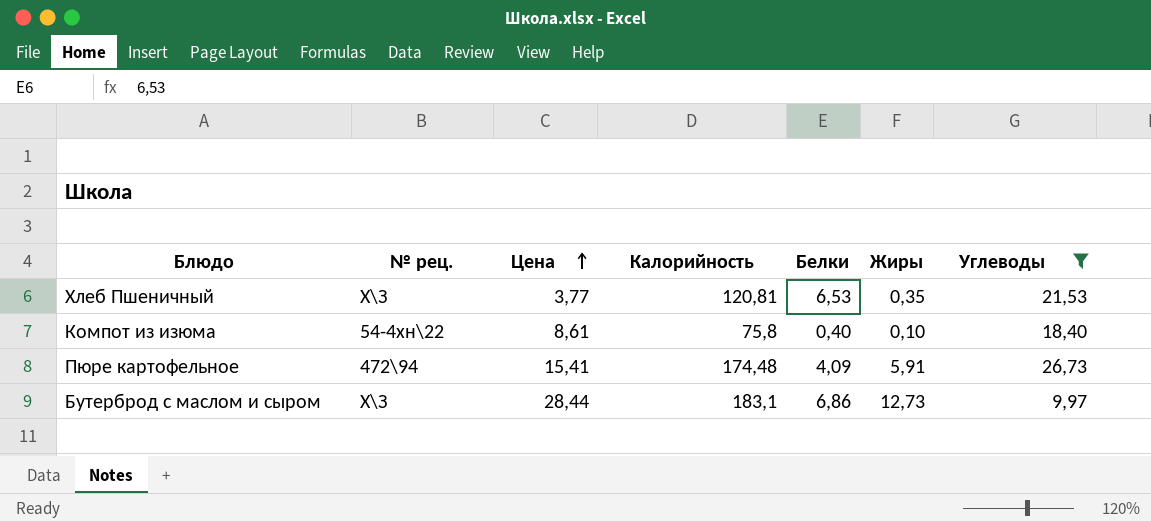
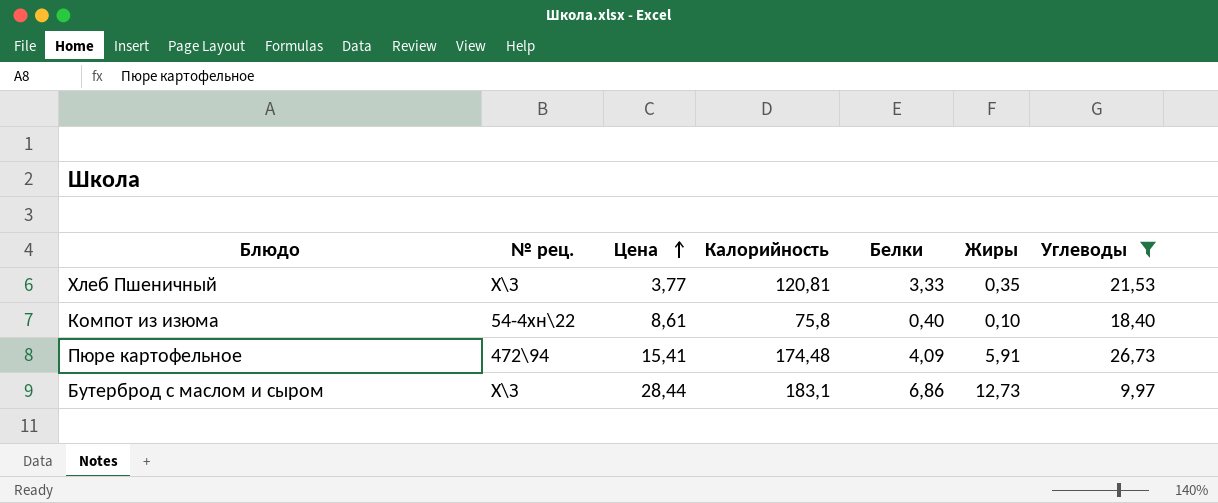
Хлеб Пшеничный | Белки: 6,53 -> 3,33

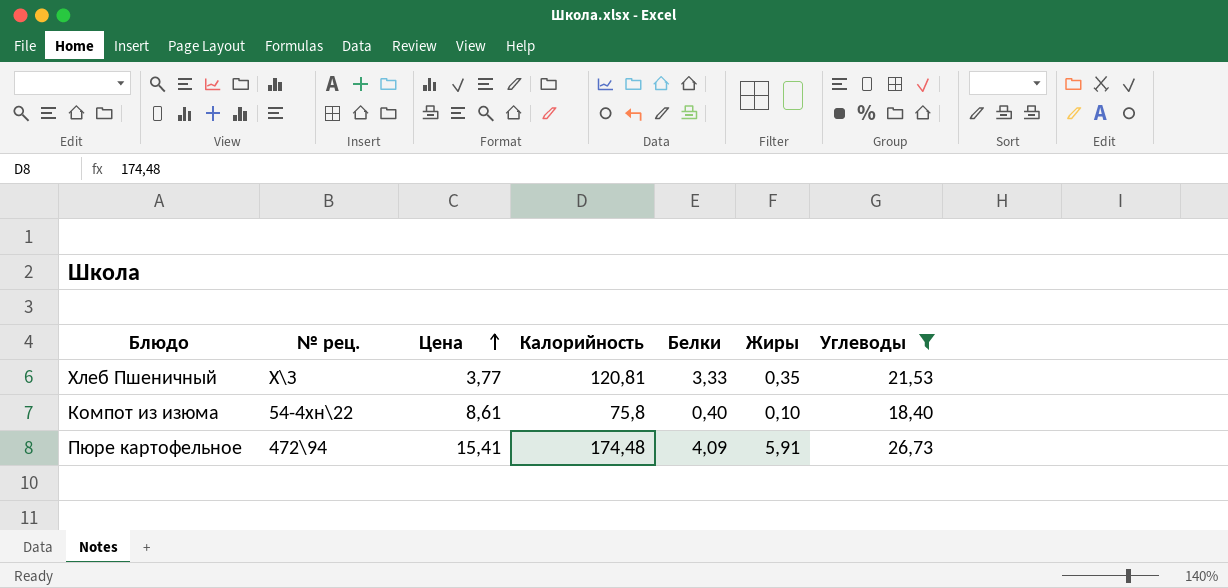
row Бутерброд с маслом и сыром: Х\З | 28,44 | 183,1 | 6,86 | 12,73 | 9,97 -> none

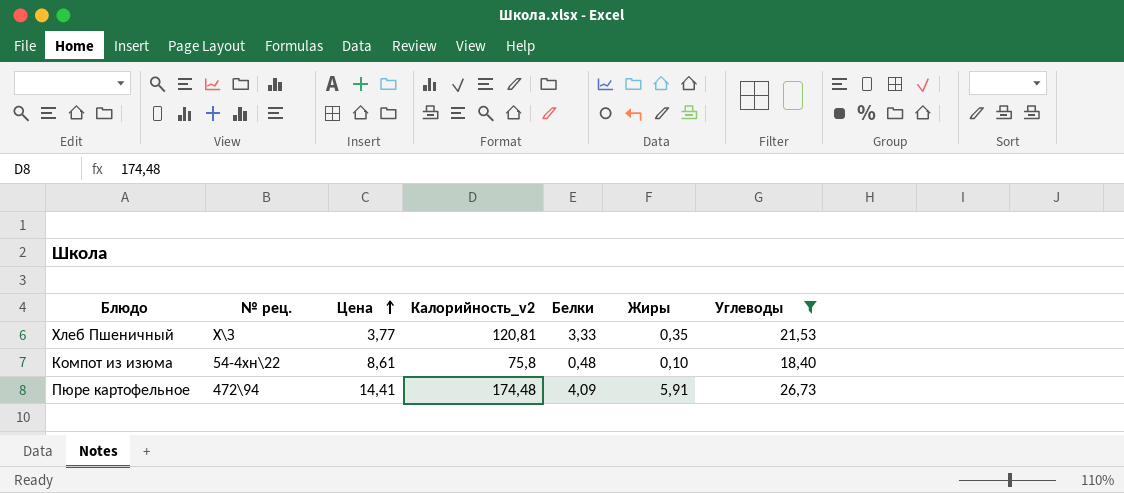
column name: Калорийность -> Калорийность_v2
Компот из изюма | Белки: 0,40 -> 0,48
Пюре картофельное | Цена: 15,41 -> 14,41

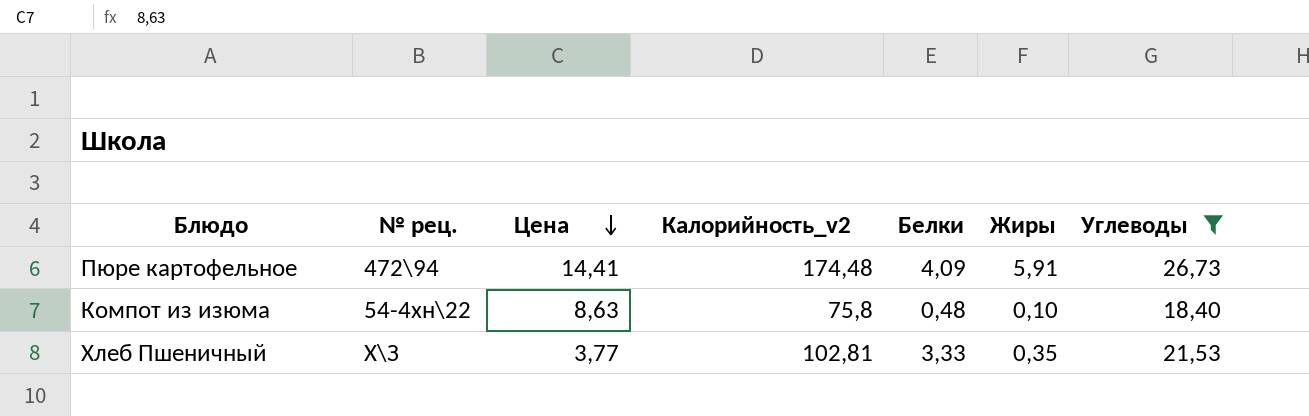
row order: Цена ascending -> Цена descending
Компот из изюма | Цена: 8,61 -> 8,63
Хлеб Пшеничный | Калорийность_v2: 120,81 -> 102,81

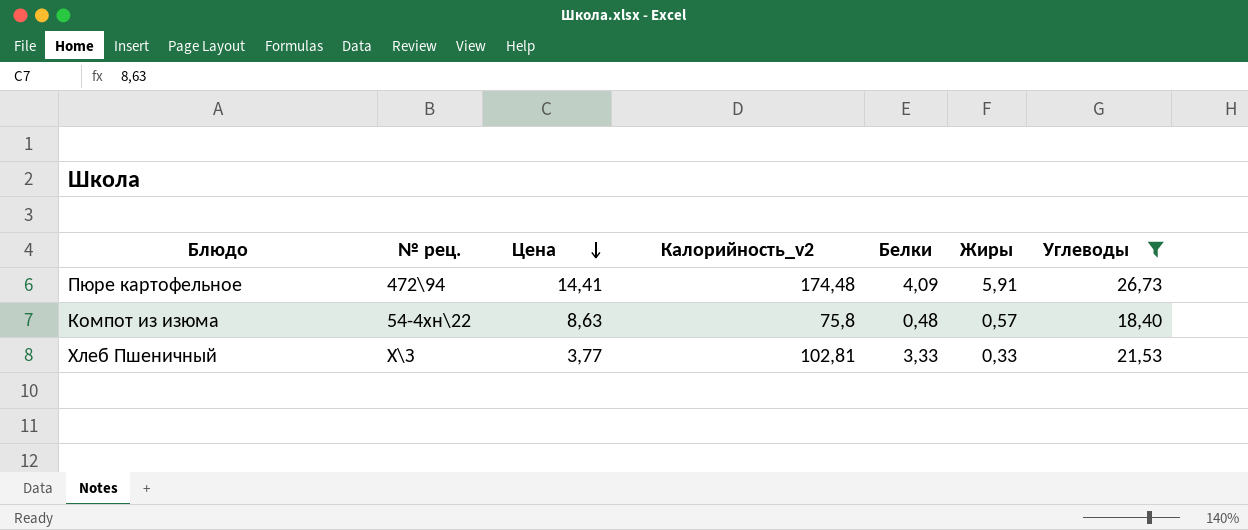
Компот из изюма | Жиры: 0,10 -> 0,57
Хлеб Пшеничный | Жиры: 0,35 -> 0,33

